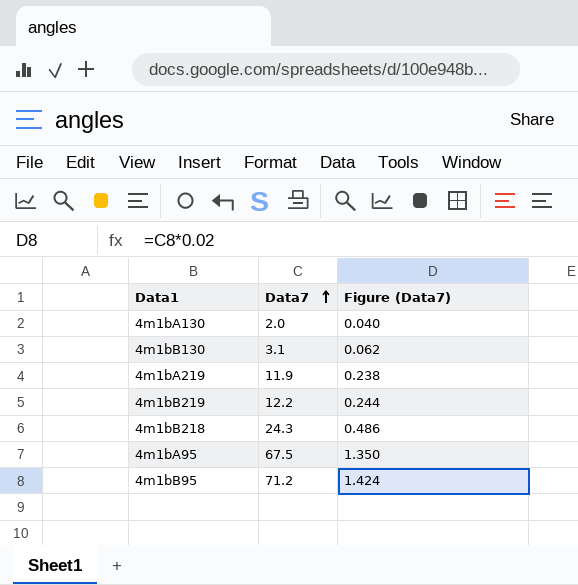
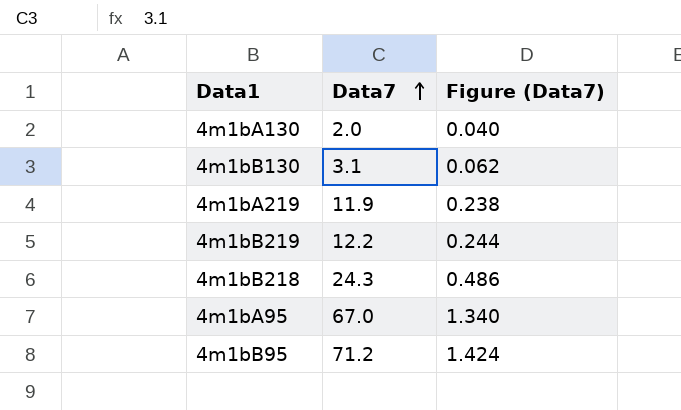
4m1bA95 | Data7: 67.5 -> 67.0
4m1bA95 | Figure (Data7): 1.350 -> 1.340

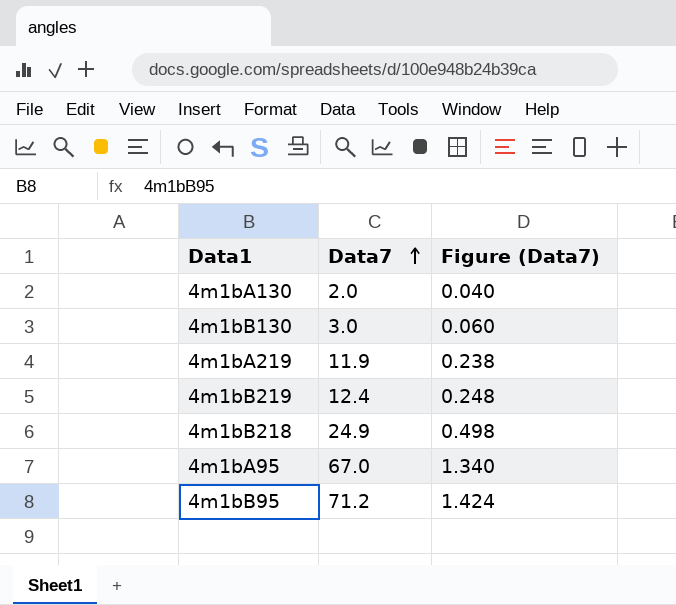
4m1bB130 | Data7: 3.1 -> 3.0
4m1bB130 | Figure (Data7): 0.062 -> 0.060
4m1bB219 | Data7: 12.2 -> 12.4
4m1bB219 | Figure (Data7): 0.244 -> 0.248
4m1bB218 | Data7: 24.3 -> 24.9
4m1bB218 | Figure (Data7): 0.486 -> 0.498

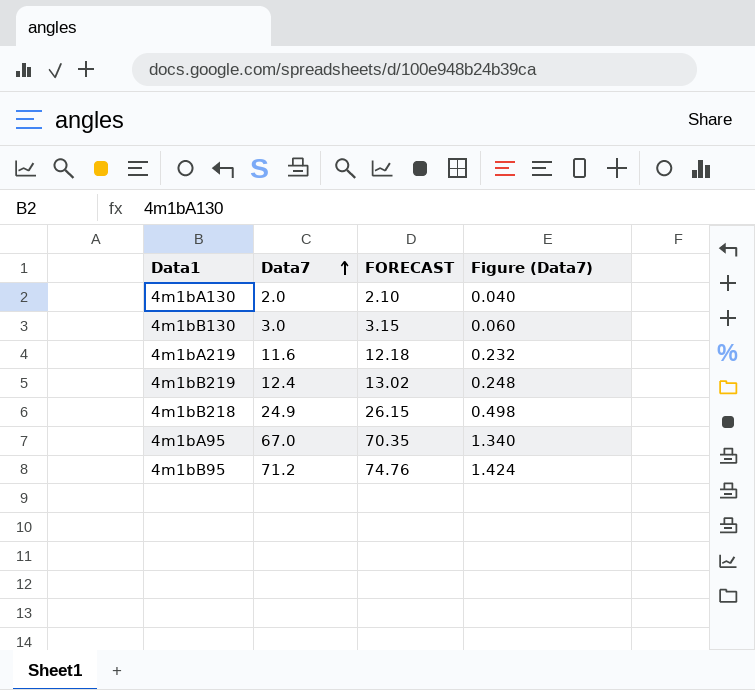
column FORECAST | formula: none -> [Data7] * 1.05
4m1bA219 | Data7: 11.9 -> 11.6
4m1bA219 | Figure (Data7): 0.238 -> 0.232

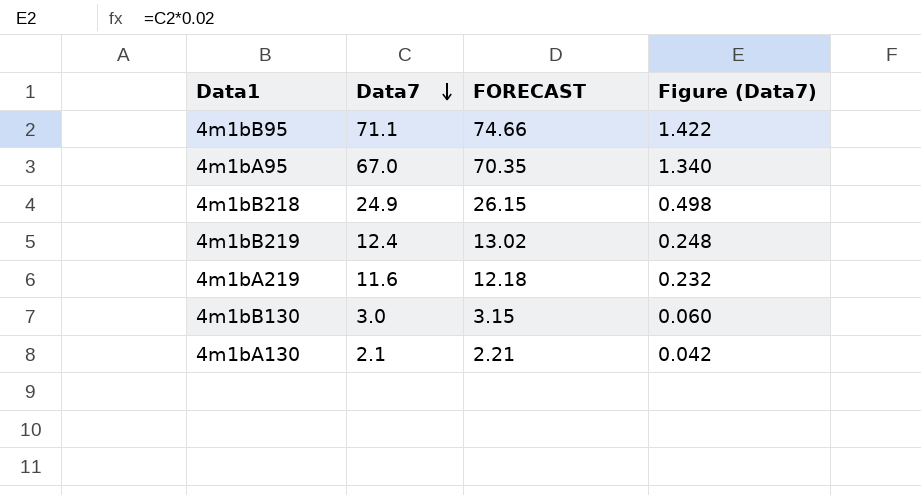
row order: Data7 ascending -> Data7 descending
4m1bB95 | Data7: 71.2 -> 71.1
4m1bB95 | FORECAST: 74.76 -> 74.66
4m1bB95 | Figure (Data7): 1.424 -> 1.422
4m1bA130 | Data7: 2.0 -> 2.1
4m1bA130 | FORECAST: 2.10 -> 2.21
4m1bA130 | Figure (Data7): 0.040 -> 0.042

